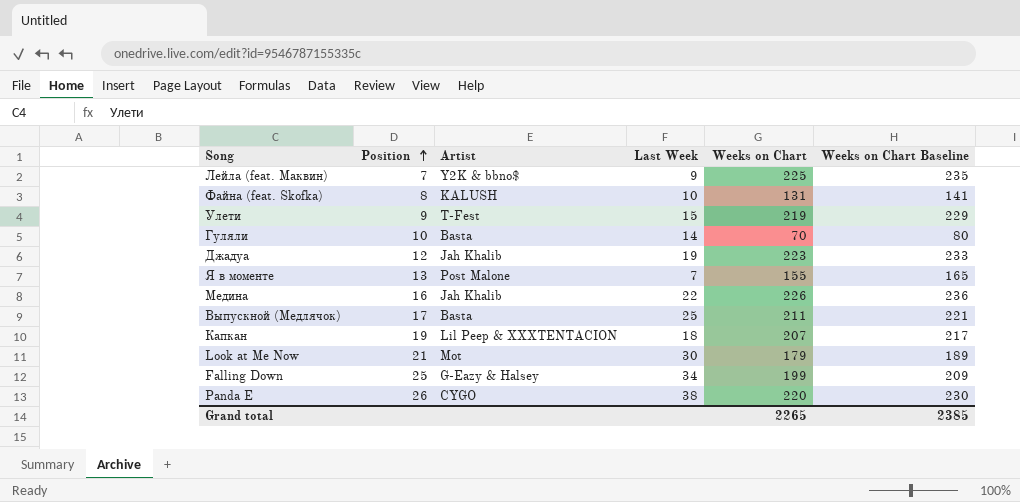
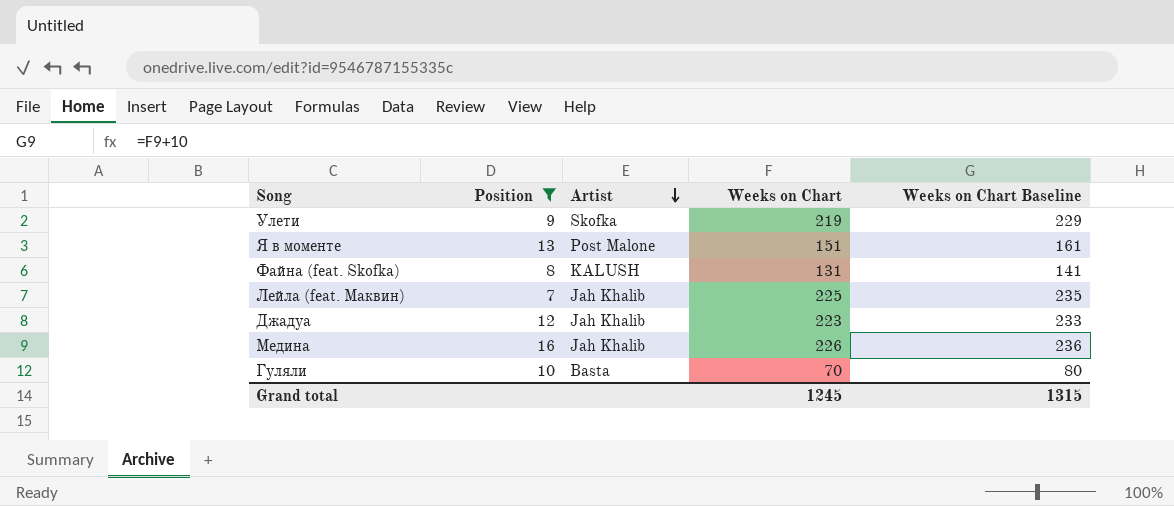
filter: none -> Position <= 16
row order: Position ascending -> Artist descending
column Last Week | position: 4 -> none
Улети | Artist: T-Fest -> Skofka
Я в моменте | Weeks on Chart: 155 -> 151
Я в моменте | Weeks on Chart Baseline: 165 -> 161
Лейла (feat. Маквин) | Artist: Y2K & bbno$ -> Jah Khalib
Grand total | Weeks on Chart: 2265 -> 1245
Grand total | Weeks on Chart Baseline: 2385 -> 1315

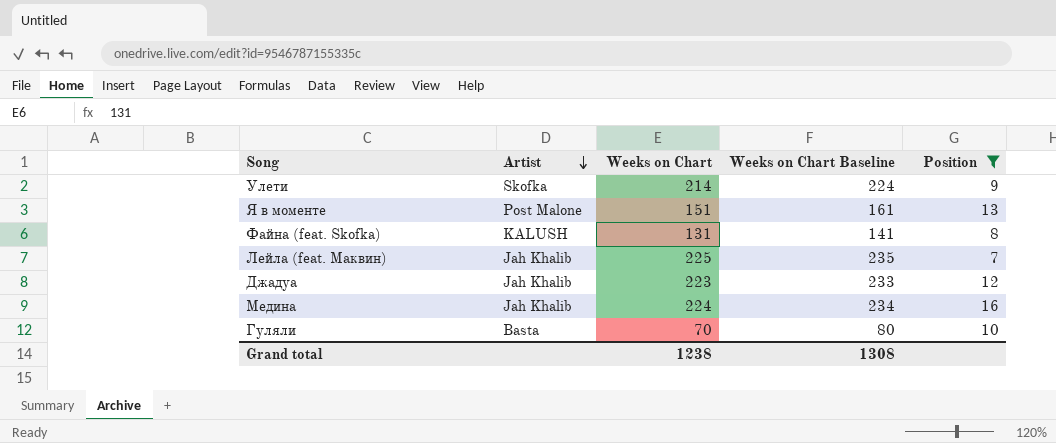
column Position | position: 2 -> 5
Улети | Weeks on Chart: 219 -> 214
Улети | Weeks on Chart Baseline: 229 -> 224
Медина | Weeks on Chart: 226 -> 224
Медина | Weeks on Chart Baseline: 236 -> 234
Grand total | Weeks on Chart: 1245 -> 1238
Grand total | Weeks on Chart Baseline: 1315 -> 1308

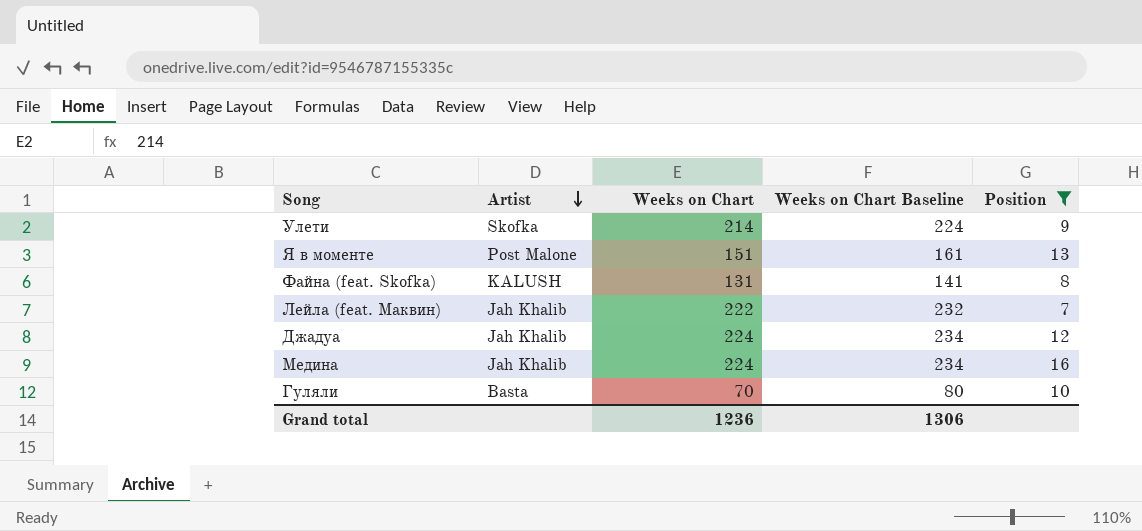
Лейла (feat. Маквин) | Weeks on Chart: 225 -> 222
Лейла (feat. Маквин) | Weeks on Chart Baseline: 235 -> 232
Джадуа | Weeks on Chart: 223 -> 224
Джадуа | Weeks on Chart Baseline: 233 -> 234
Grand total | Weeks on Chart: 1238 -> 1236
Grand total | Weeks on Chart Baseline: 1308 -> 1306

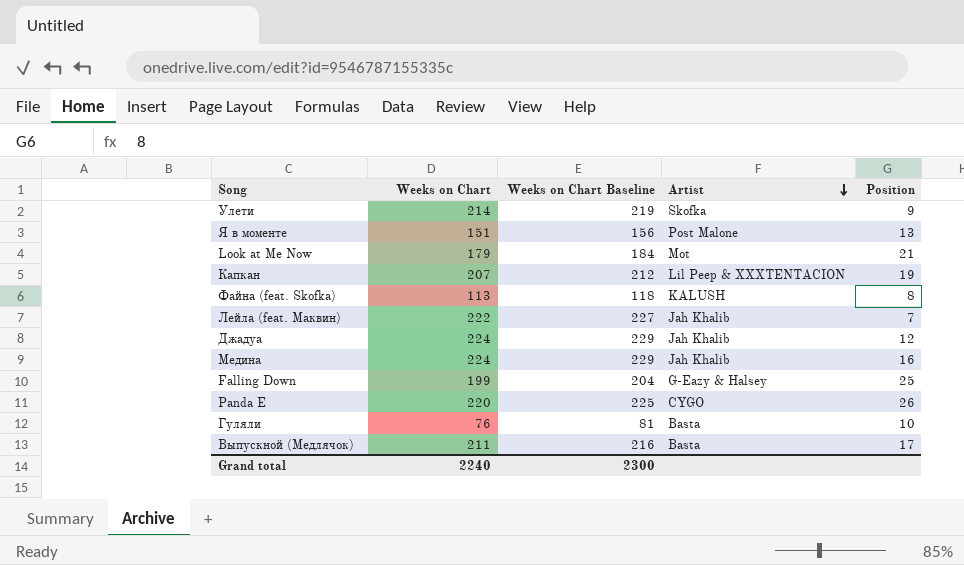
filter: Position <= 16 -> none
column Weeks on Chart Baseline | formula: [Weeks on Chart] + 10 -> [Weeks on Chart] + 5
column Artist | position: 2 -> 4
Файна (feat. Skofka) | Weeks on Chart: 131 -> 113
Гуляли | Weeks on Chart: 70 -> 76
Grand total | Weeks on Chart: 1236 -> 2240
Grand total | Weeks on Chart Baseline: 1306 -> 2300

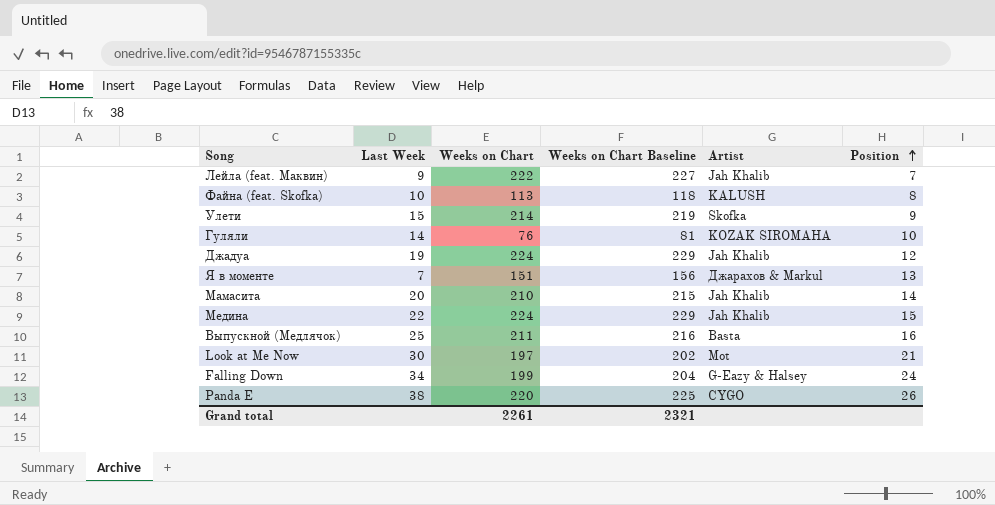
row order: Artist descending -> Position ascending
column Last Week | position: none -> 2
row Капкан: 207 | 212 | Lil Peep & XXXTENTACION | 19 -> none
Гуляли | Artist: Basta -> KOZAK SIROMAHA
Я в моменте | Artist: Post Malone -> Джарахов & Markul
row Мамасита: none -> 20 | 210 | 215 | Jah Khalib | 14
Медина | Position: 16 -> 15
Выпускной (Медлячок) | Position: 17 -> 16
Look at Me Now | Weeks on Chart: 179 -> 197
Look at Me Now | Weeks on Chart Baseline: 184 -> 202
Falling Down | Position: 25 -> 24
Grand total | Weeks on Chart: 2240 -> 2261
Grand total | Weeks on Chart Baseline: 2300 -> 2321

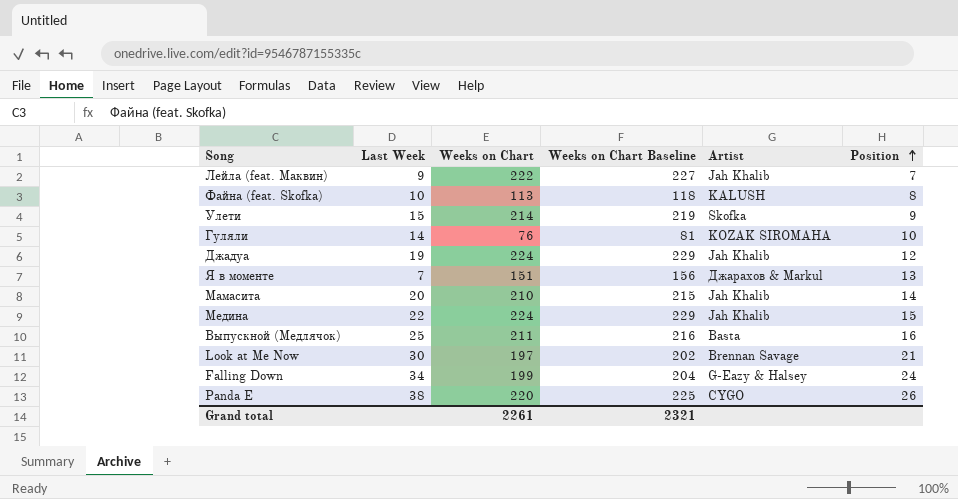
Look at Me Now | Artist: Mot -> Brennan Savage

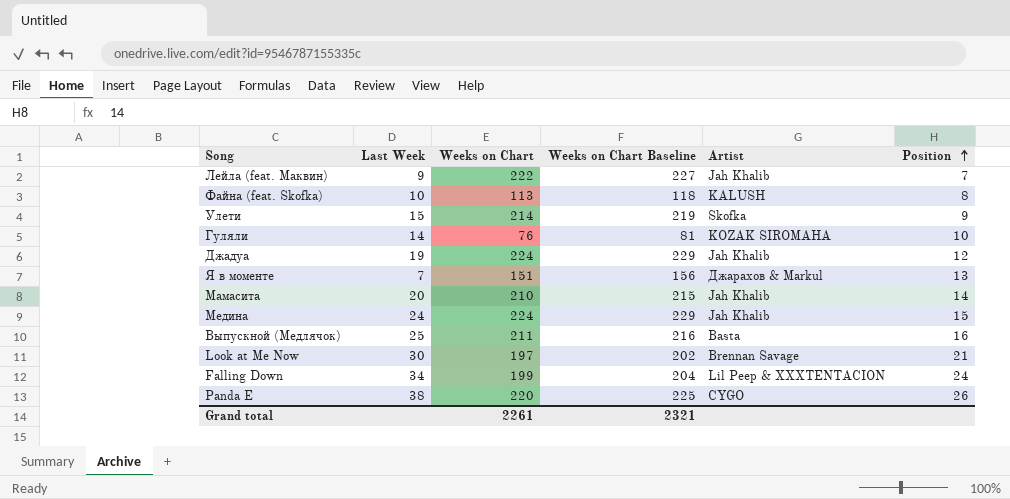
Медина | Last Week: 22 -> 24
Falling Down | Artist: G-Eazy & Halsey -> Lil Peep & XXXTENTACION

